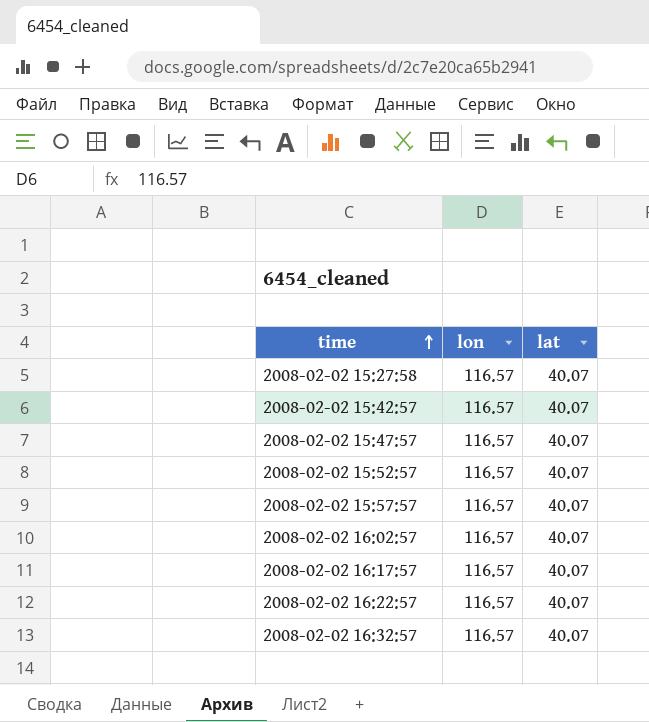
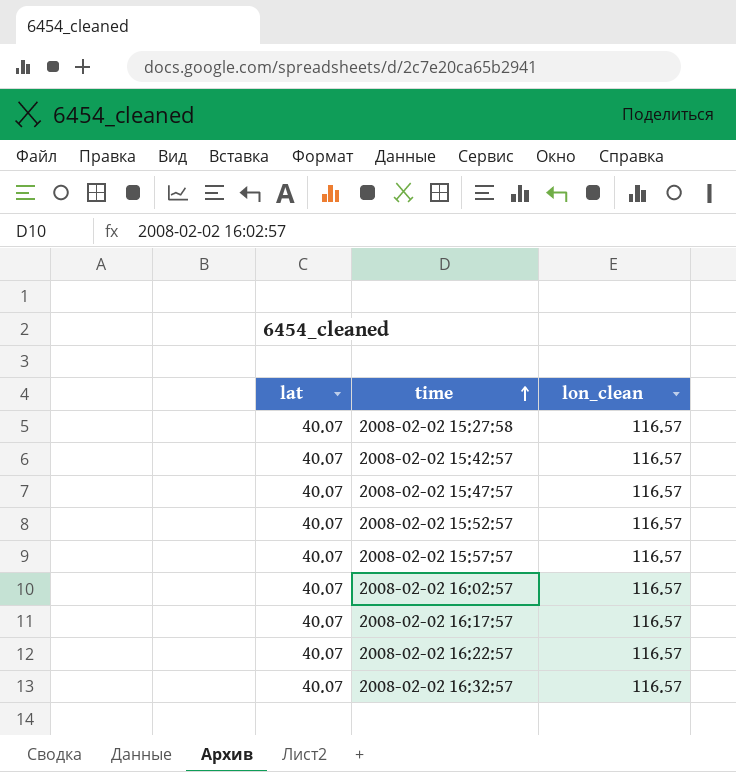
column lat | position: 3 -> 1
column name: lon -> lon_clean

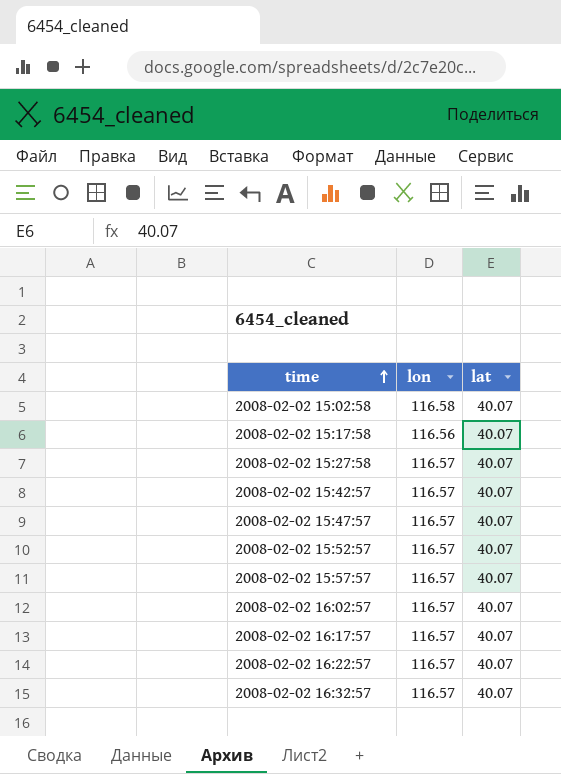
column name: lon_clean -> lon
column lat | position: 1 -> 3
row 2008-02-02 15:02:58: none -> 116.58 | 40.07
row 2008-02-02 15:17:58: none -> 116.56 | 40.07

